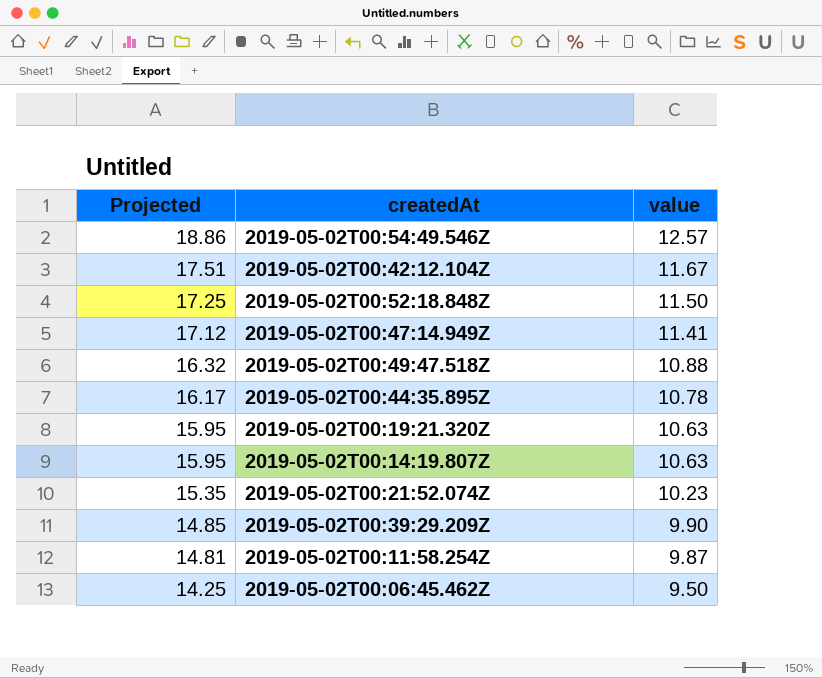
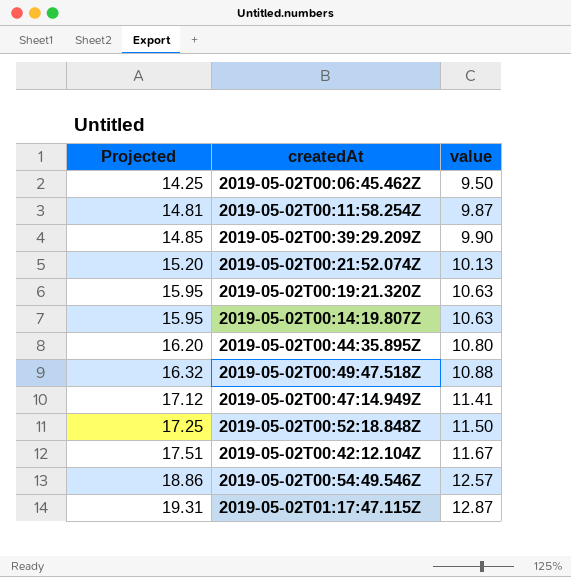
row order: Projected descending -> Projected ascending
2019-05-02T00:21:52.074Z | Projected: 15.35 -> 15.20
2019-05-02T00:21:52.074Z | value: 10.23 -> 10.13
2019-05-02T00:44:35.895Z | Projected: 16.17 -> 16.20
2019-05-02T00:44:35.895Z | value: 10.78 -> 10.80
row 2019-05-02T01:17:47.115Z: none -> 19.31 | 12.87

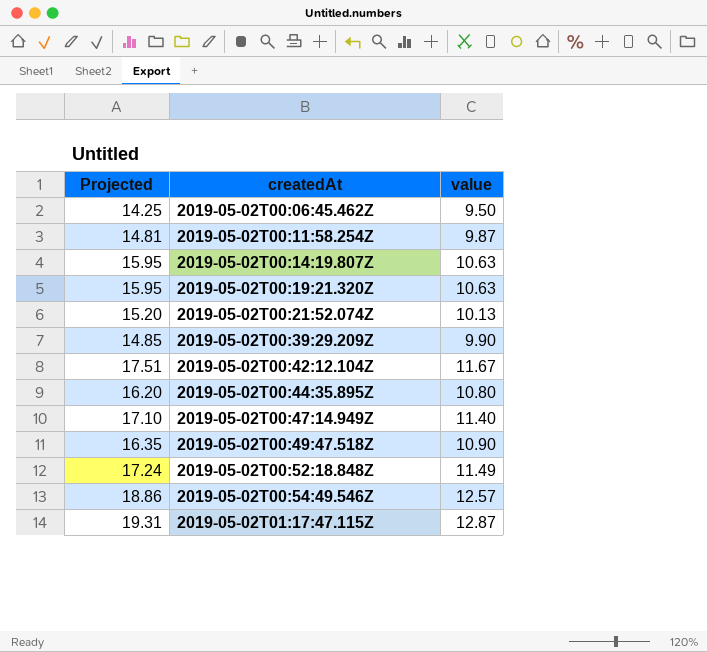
row order: Projected ascending -> createdAt ascending
2019-05-02T00:47:14.949Z | Projected: 17.12 -> 17.10
2019-05-02T00:47:14.949Z | value: 11.41 -> 11.40
2019-05-02T00:49:47.518Z | Projected: 16.32 -> 16.35
2019-05-02T00:49:47.518Z | value: 10.88 -> 10.90
2019-05-02T00:52:18.848Z | Projected: 17.25 -> 17.24
2019-05-02T00:52:18.848Z | value: 11.50 -> 11.49

